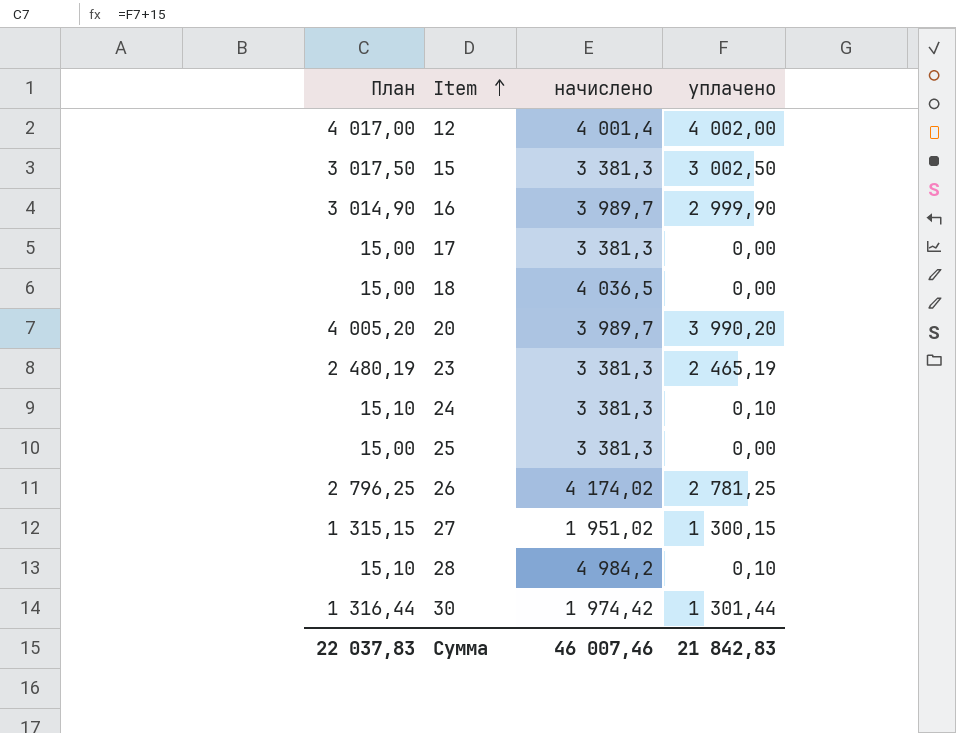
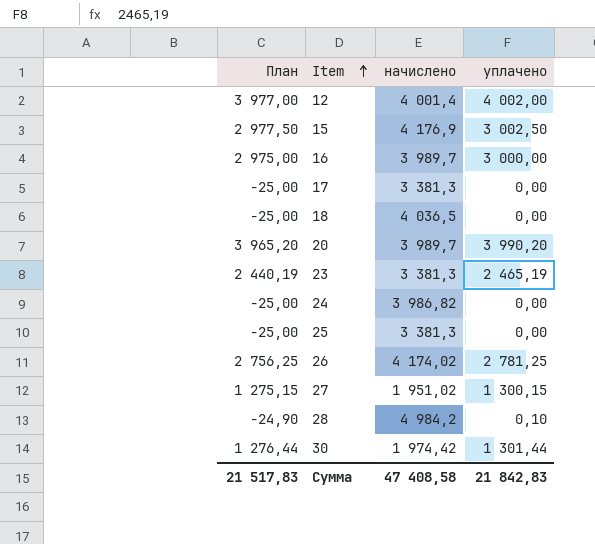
column План | formula: [уплачено] + 15 -> [уплачено] - 25
15 | начислено: 3 381,3 -> 4 176,9
16 | уплачено: 2 999,90 -> 3 000,00
24 | начислено: 3 381,3 -> 3 986,82
24 | уплачено: 0,10 -> 0,00
Сумма | План: 22 037,83 -> 21 517,83
Сумма | начислено: 46 007,46 -> 47 408,58

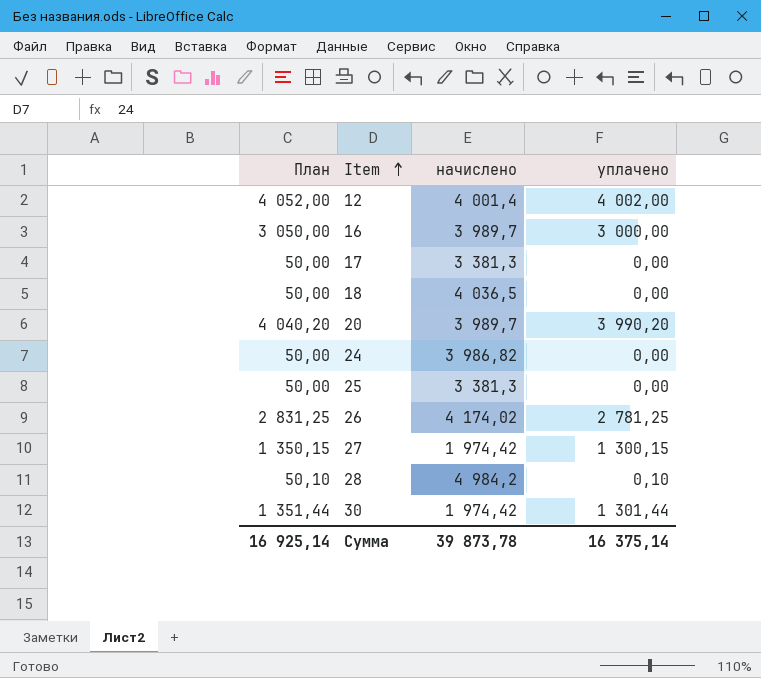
column План | formula: [уплачено] - 25 -> [уплачено] + 50
row 15: 2 977,50 | 4 176,9 | 3 002,50 -> none
row 23: 2 440,19 | 3 381,3 | 2 465,19 -> none
27 | начислено: 1 951,02 -> 1 974,42
Сумма | План: 21 517,83 -> 16 925,14
Сумма | начислено: 47 408,58 -> 39 873,78
Сумма | уплачено: 21 842,83 -> 16 375,14

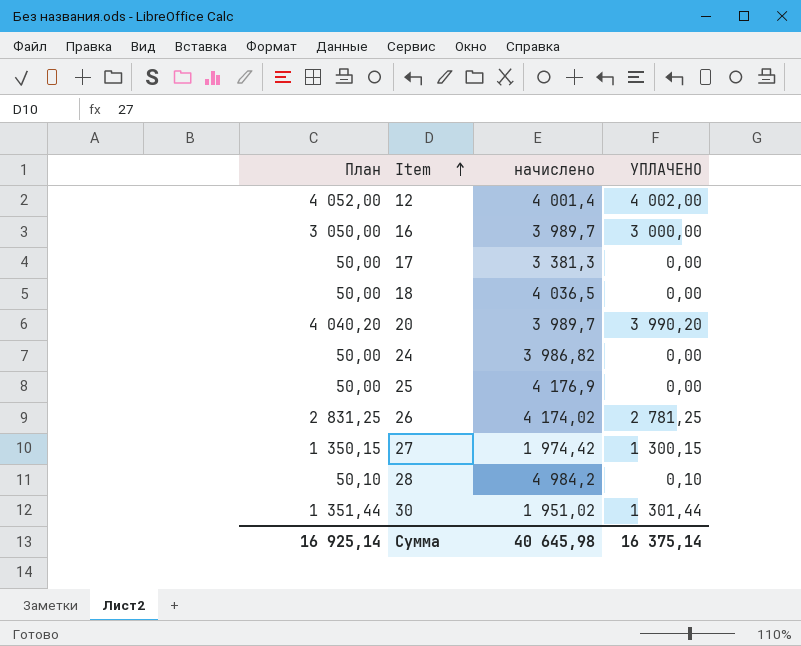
column name: уплачено -> УПЛАЧЕНО
25 | начислено: 3 381,3 -> 4 176,9
30 | начислено: 1 974,42 -> 1 951,02
Сумма | начислено: 39 873,78 -> 40 645,98

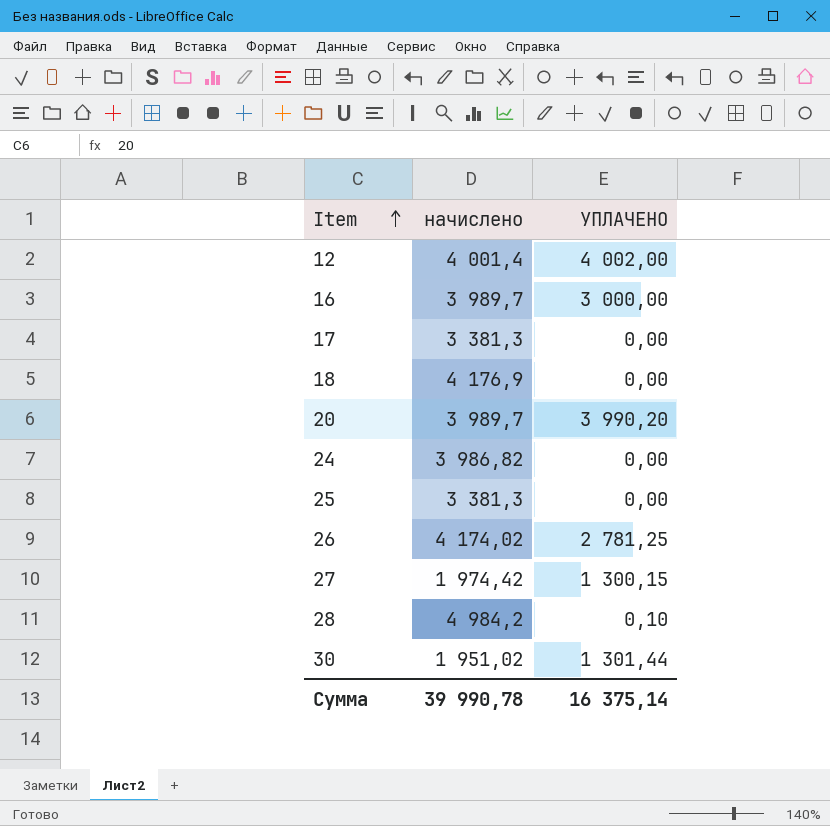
column План | formula: [УПЛАЧЕНО] + 50 -> none
18 | начислено: 4 036,5 -> 4 176,9
25 | начислено: 4 176,9 -> 3 381,3
Сумма | начислено: 40 645,98 -> 39 990,78

